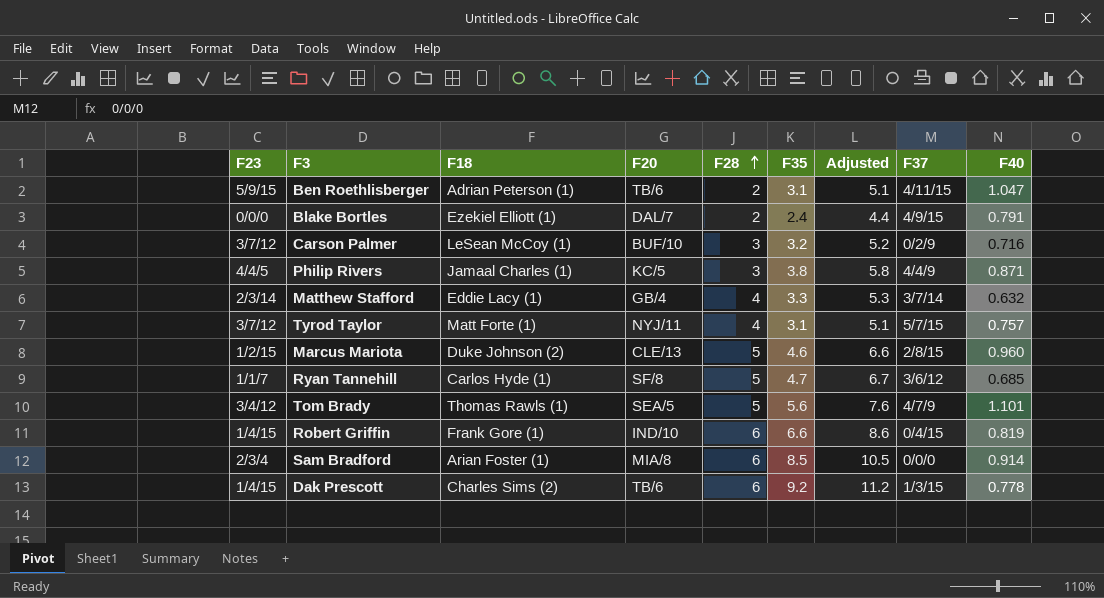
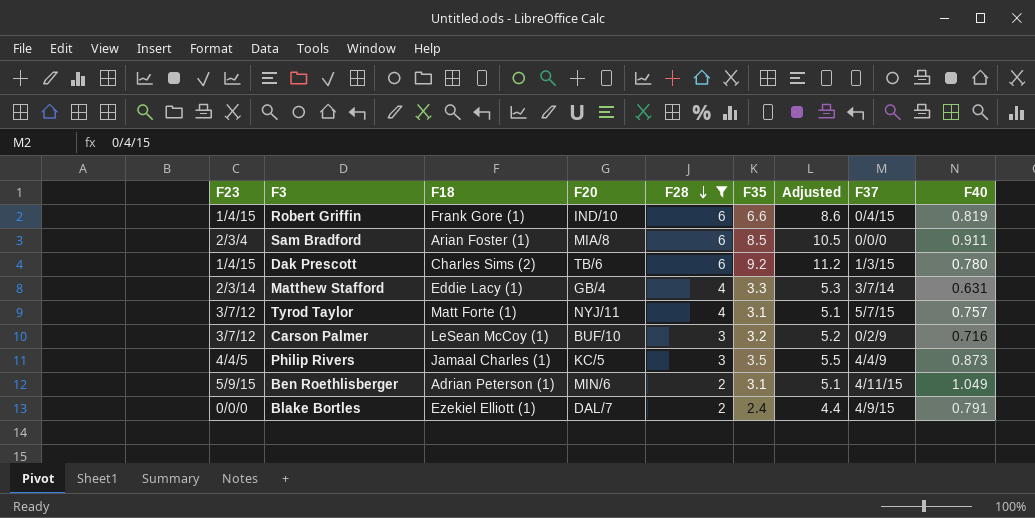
filter: none -> F28 != 5
row order: F28 ascending -> F28 descending
Sam Bradford | F40: 0.914 -> 0.911
Dak Prescott | F40: 0.778 -> 0.780
Matthew Stafford | F40: 0.632 -> 0.631
Philip Rivers | F35: 3.8 -> 3.5
Philip Rivers | Adjusted: 5.8 -> 5.5
Philip Rivers | F40: 0.871 -> 0.873
Ben Roethlisberger | F20: TB/6 -> MIN/6
Ben Roethlisberger | F40: 1.047 -> 1.049

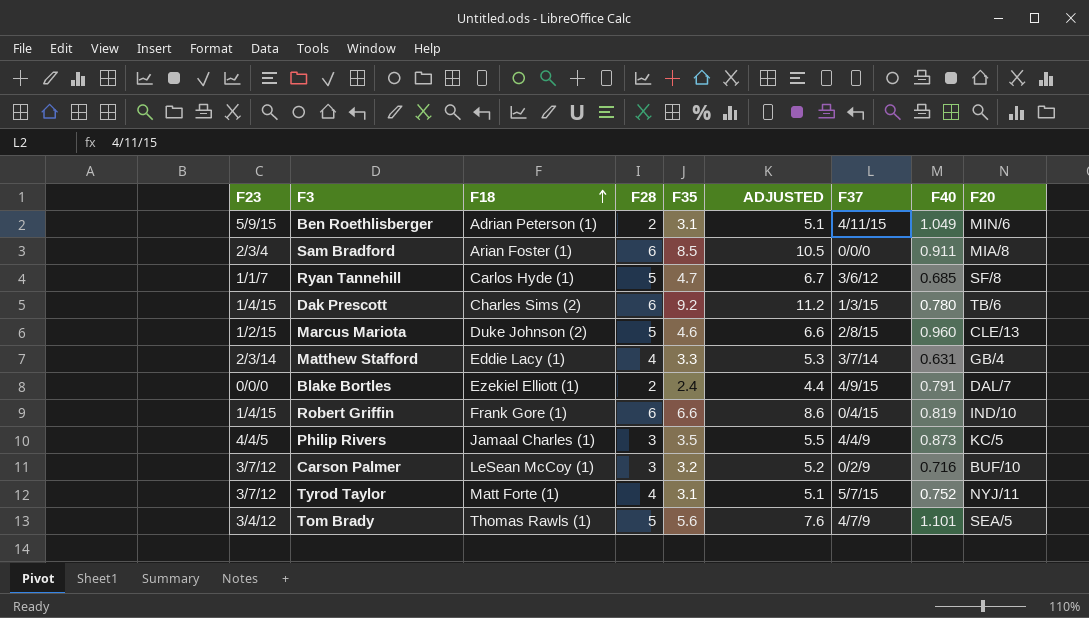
filter: F28 != 5 -> none
row order: F28 descending -> F18 ascending
column name: Adjusted -> ADJUSTED
column F20 | position: 4 -> 9
Tyrod Taylor | F40: 0.757 -> 0.752

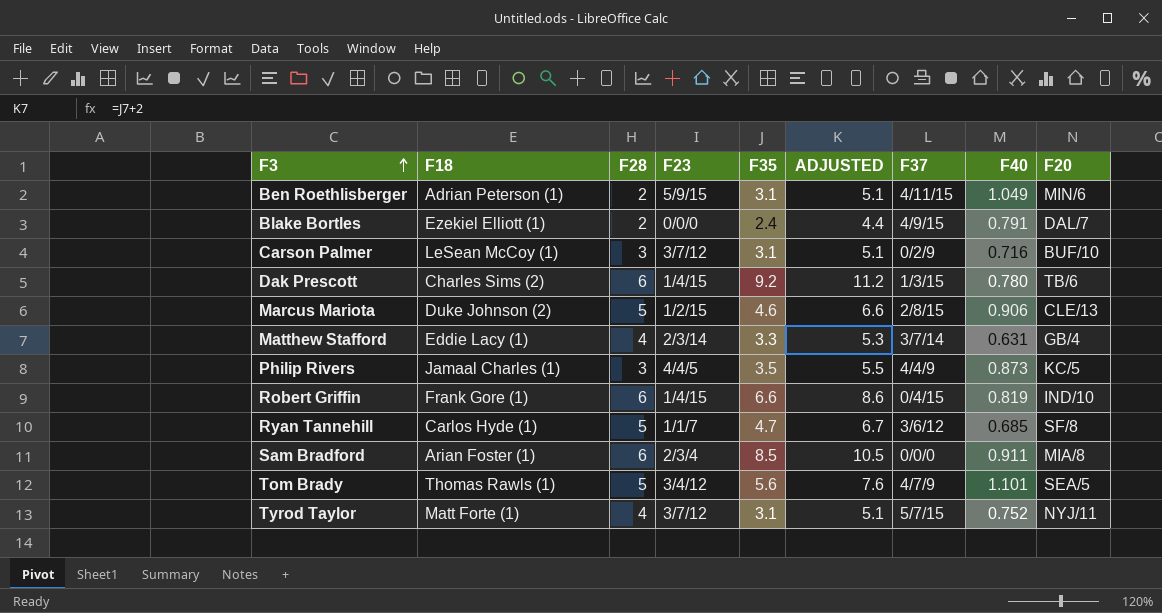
row order: F18 ascending -> F3 ascending
column F23 | position: 1 -> 4
Carson Palmer | F35: 3.2 -> 3.1
Carson Palmer | ADJUSTED: 5.2 -> 5.1
Marcus Mariota | F40: 0.960 -> 0.906

